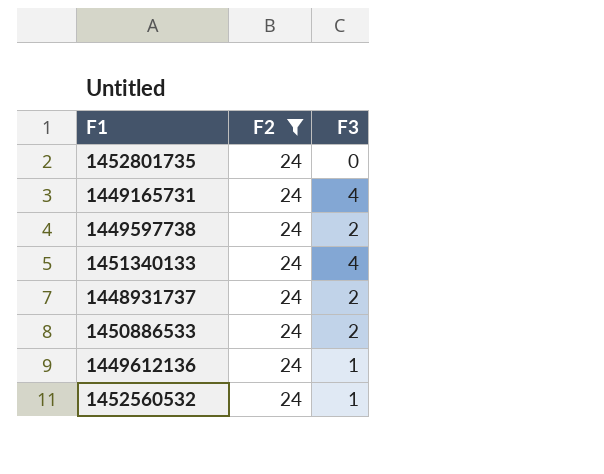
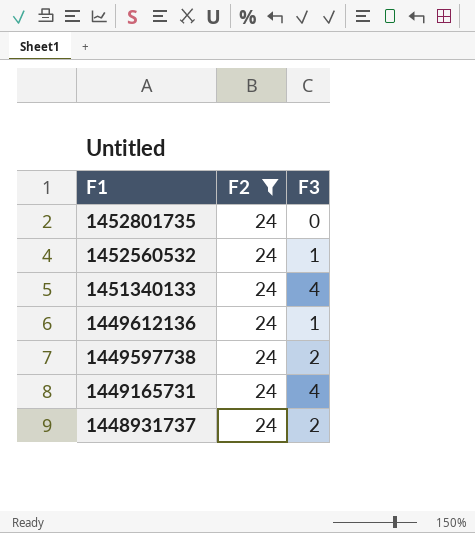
row order: none -> F1 descending
row 1450886533: 24 | 2 -> none

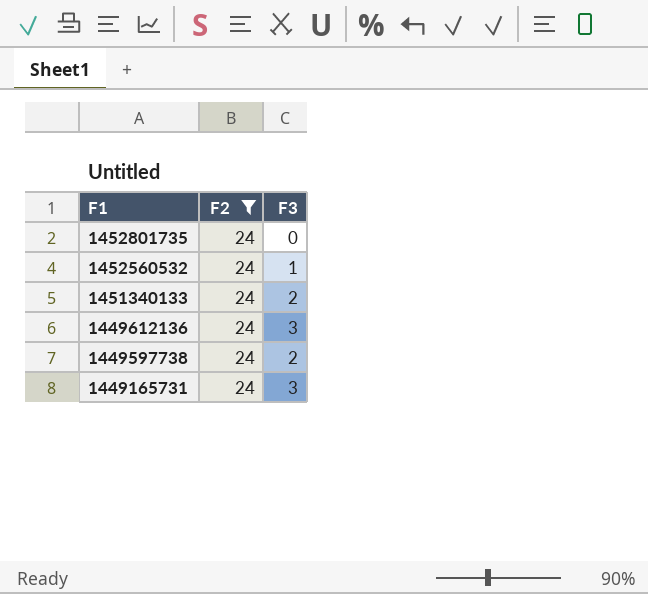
row 1448931737: 24 | 2 -> none
1451340133 | F3: 4 -> 2
1449612136 | F3: 1 -> 3
1449165731 | F3: 4 -> 3

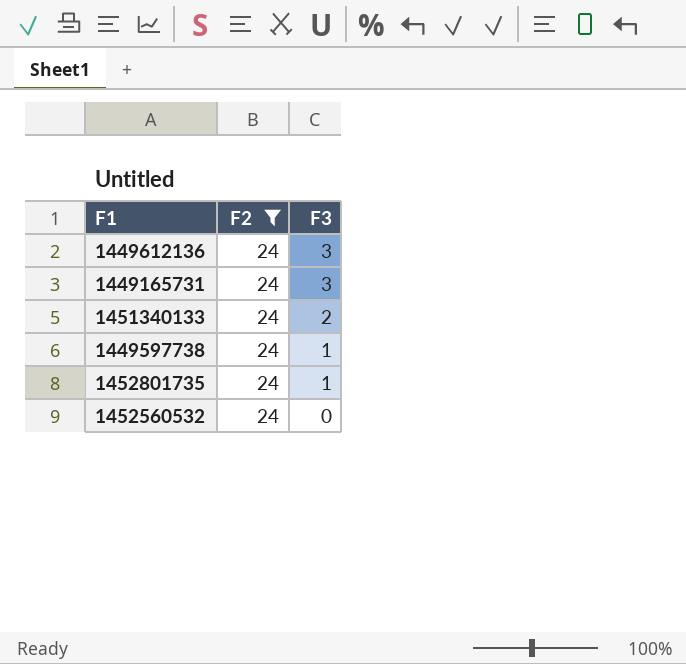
row order: F1 descending -> F3 descending
1449597738 | F3: 2 -> 1
1452801735 | F3: 0 -> 1
1452560532 | F3: 1 -> 0

